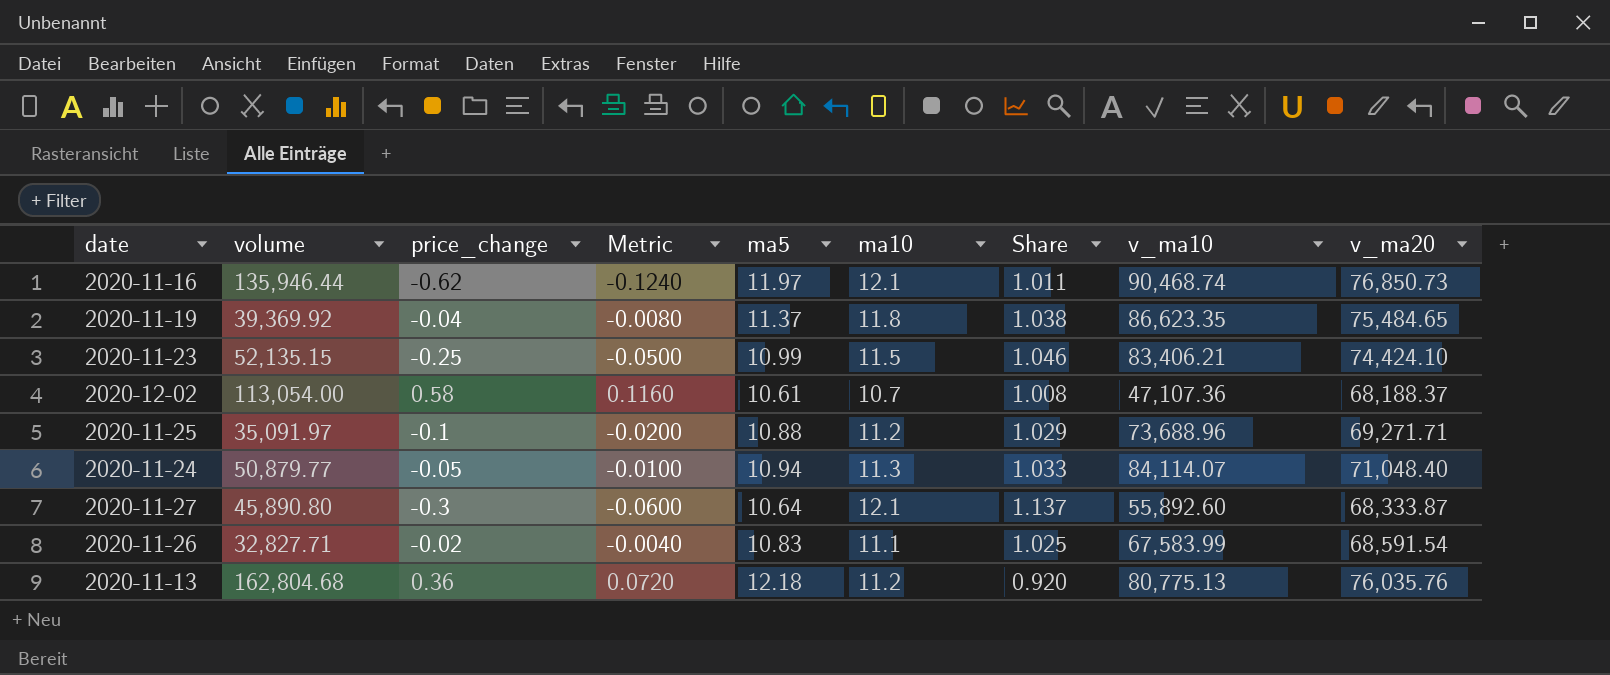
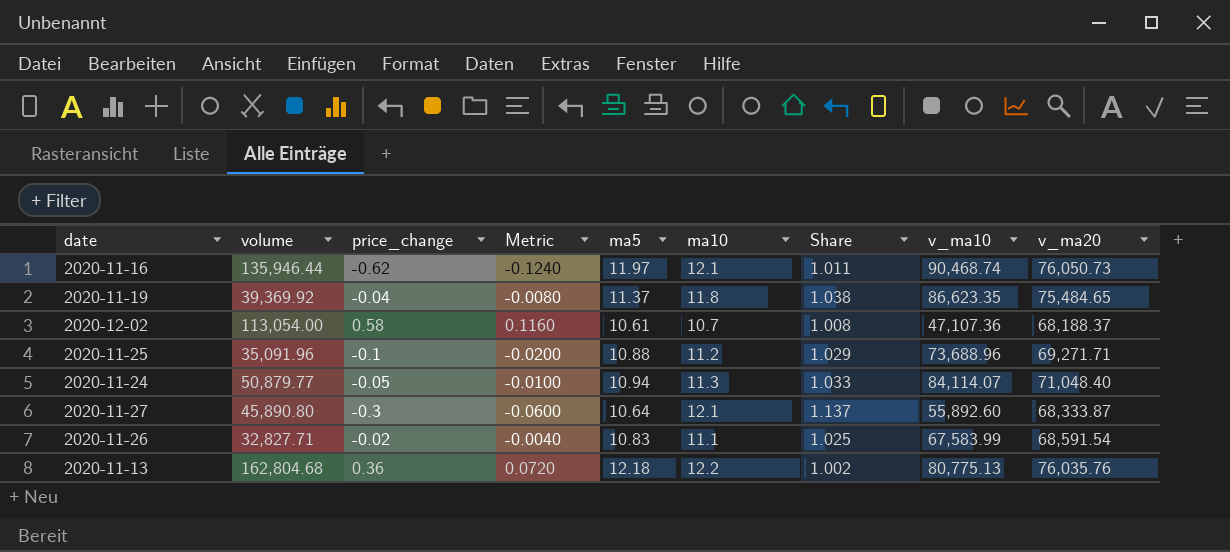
row 2020-11-23: 52,135.15 | -0.25 | -0.0500 | 10.99 | 11.5 | 1.046 | 83,406.21 | 74,424.10 -> none
2020-11-16 | v_ma20: 76,850.73 -> 76,050.73
2020-11-25 | volume: 35,091.97 -> 35,091.96
2020-11-13 | ma10: 11.2 -> 12.2
2020-11-13 | Share: 0.920 -> 1.002

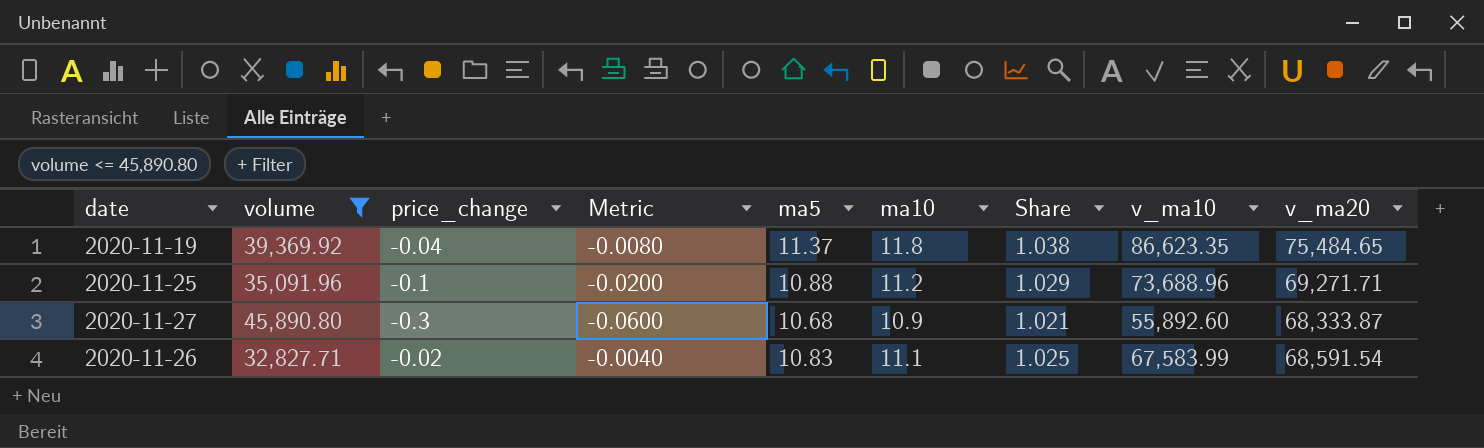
filter: none -> volume <= 45,890.80
2020-11-27 | ma5: 10.64 -> 10.68
2020-11-27 | ma10: 12.1 -> 10.9
2020-11-27 | Share: 1.137 -> 1.021

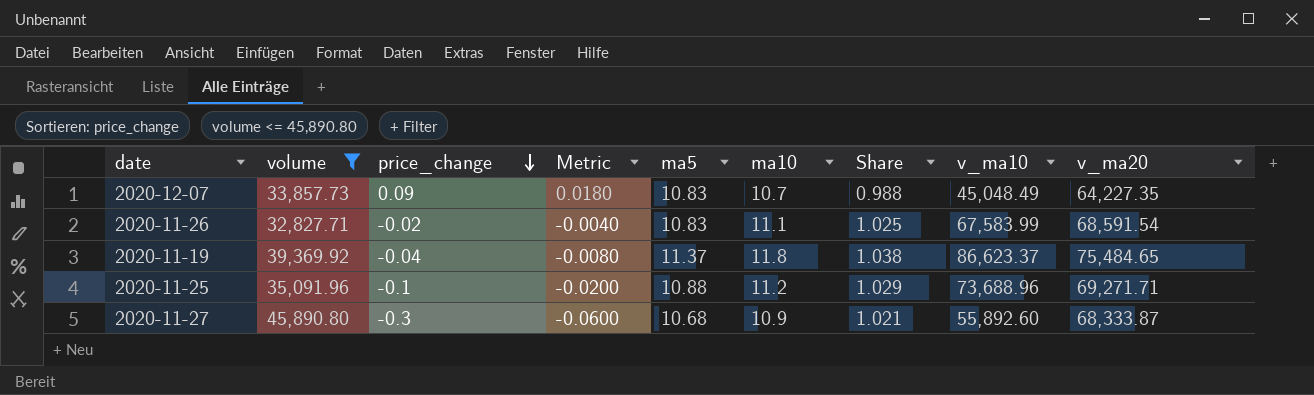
row order: none -> price_change descending
row 2020-12-07: none -> 33,857.73 | 0.09 | 0.0180 | 10.83 | 10.7 | 0.988 | 45,048.49 | 64,227.35
2020-11-19 | v_ma10: 86,623.35 -> 86,623.37

